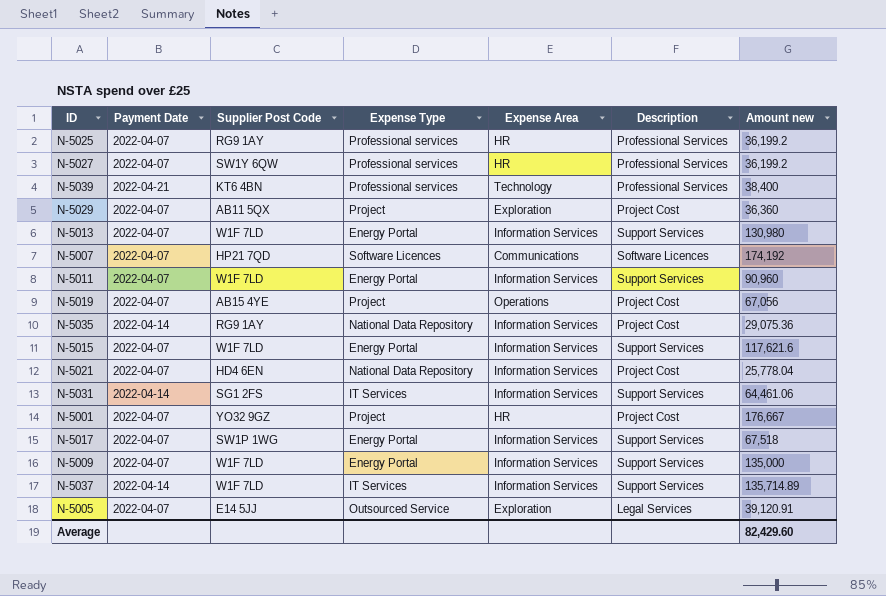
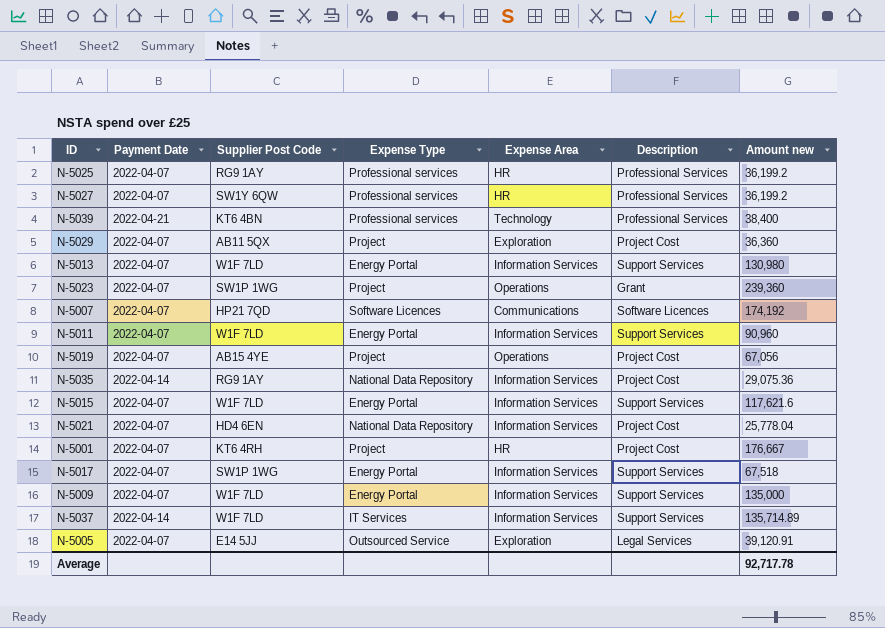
row N-5031: 2022-04-14 | SG1 2FS | IT Services | Information Services | Support Services | 64,461.06 -> none
row N-5023: none -> 2022-04-07 | SW1P 1WG | Project | Operations | Grant | 239,360
N-5001 | Supplier Post Code: YO32 9GZ -> KT6 4RH
Average | Amount new: 82,429.60 -> 92,717.78

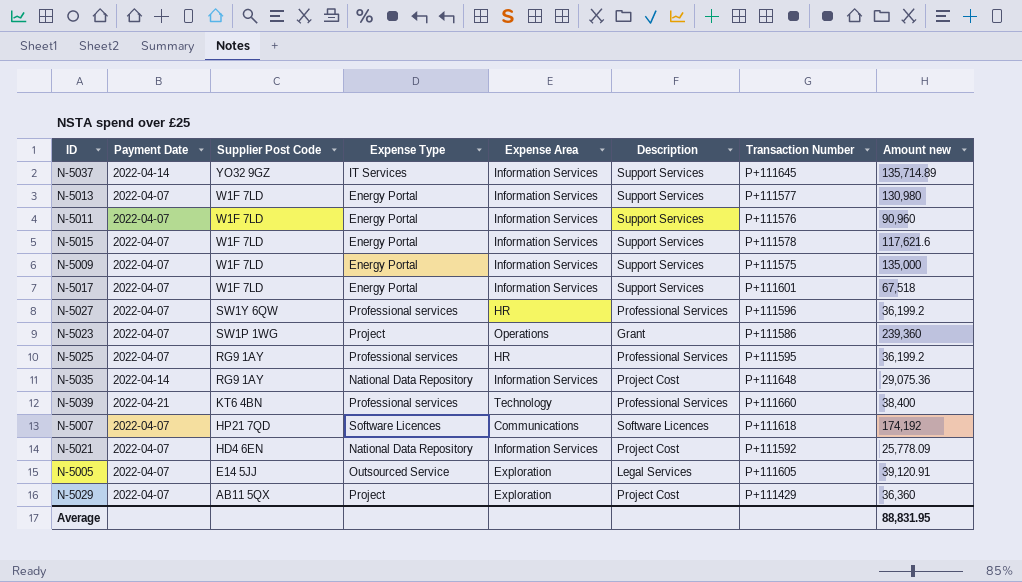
row order: none -> Supplier Post Code descending
column Transaction Number | position: none -> 7
row N-5019: 2022-04-07 | AB15 4YE | Project | Operations | Project Cost | 67,056 -> none
row N-5001: 2022-04-07 | KT6 4RH | Project | HR | Project Cost | 176,667 -> none
N-5037 | Supplier Post Code: W1F 7LD -> YO32 9GZ
N-5017 | Supplier Post Code: SW1P 1WG -> W1F 7LD
N-5021 | Amount new: 25,778.04 -> 25,778.09
Average | Amount new: 92,717.78 -> 88,831.95

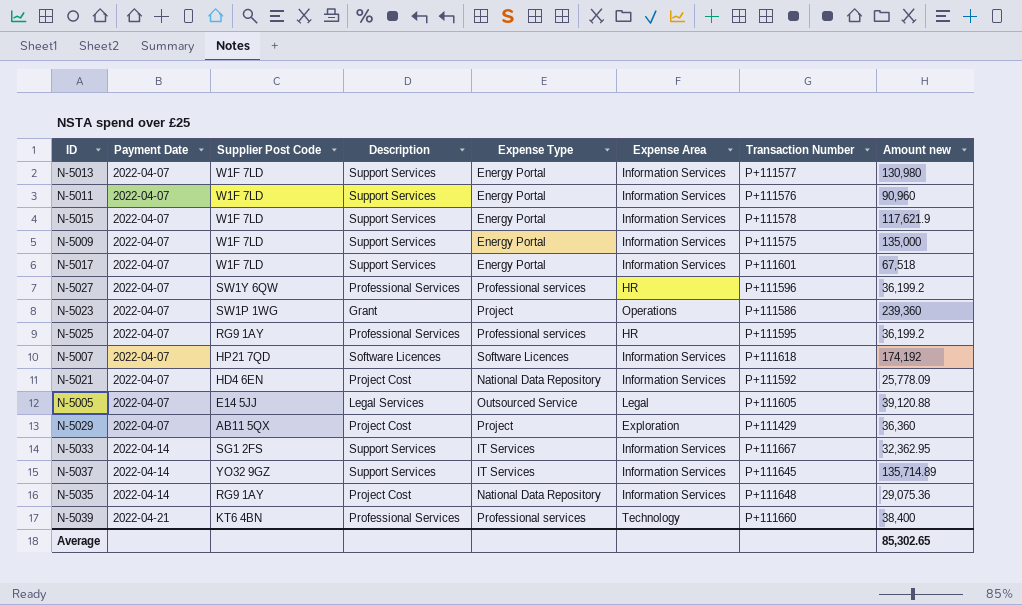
row order: Supplier Post Code descending -> Payment Date ascending
column Description | position: 6 -> 4
N-5015 | Amount new: 117,621.6 -> 117,621.9
N-5007 | Expense Area: Communications -> Information Services
N-5005 | Expense Area: Exploration -> Legal
N-5005 | Amount new: 39,120.91 -> 39,120.88
row N-5033: none -> 2022-04-14 | SG1 2FS | Support Services | IT Services | Information Services | P+111667 | 32,362.95
Average | Amount new: 88,831.95 -> 85,302.65

